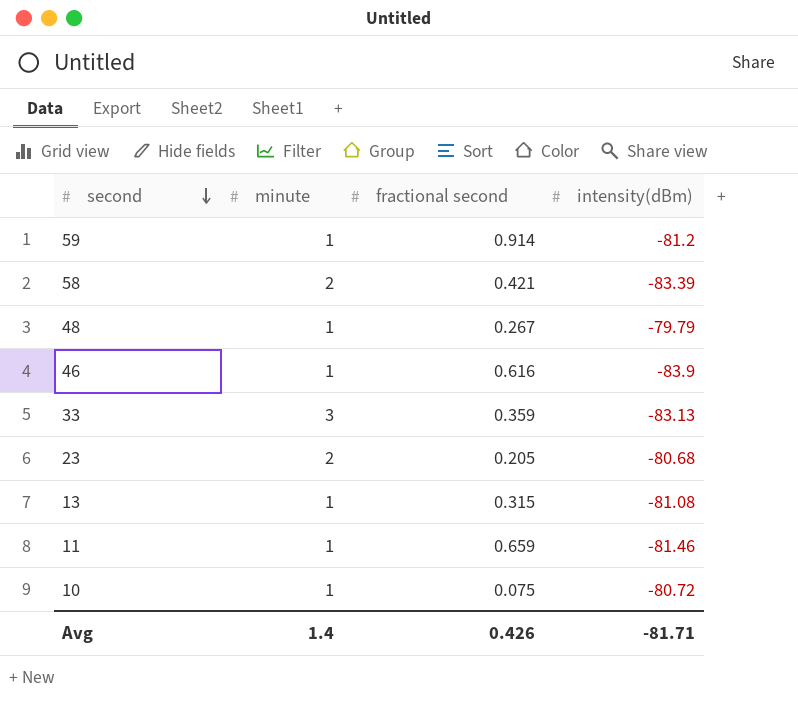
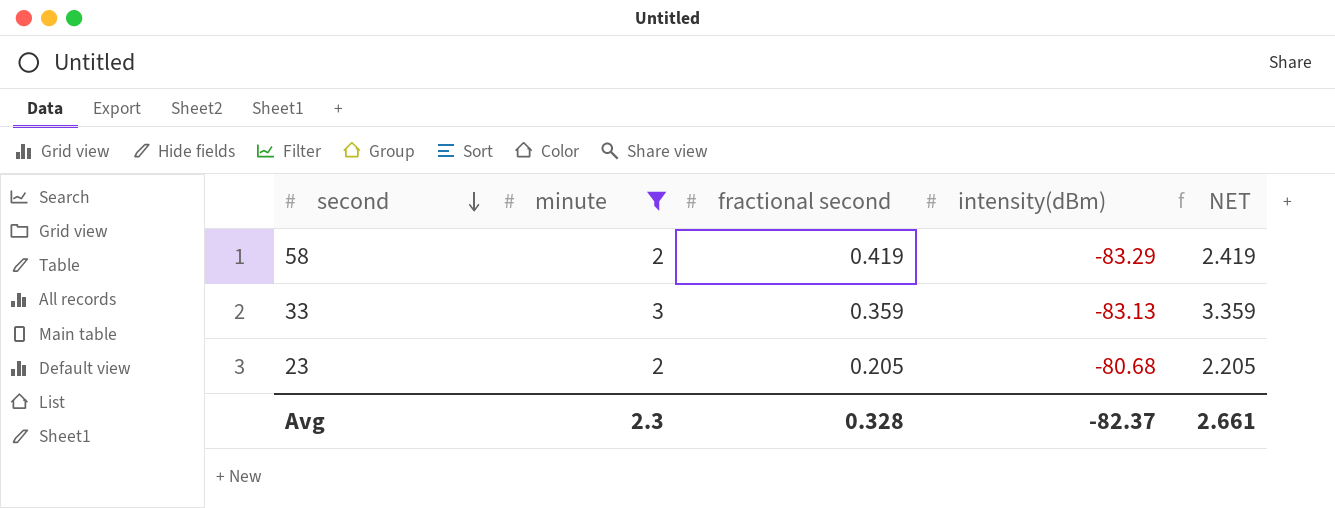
filter: none -> minute != 1
column NET | formula: none -> [minute] + [fractional second]
58 | fractional second: 0.421 -> 0.419
58 | intensity(dBm): -83.39 -> -83.29
Avg | minute: 1.4 -> 2.3
Avg | fractional second: 0.426 -> 0.328
Avg | intensity(dBm): -81.71 -> -82.37

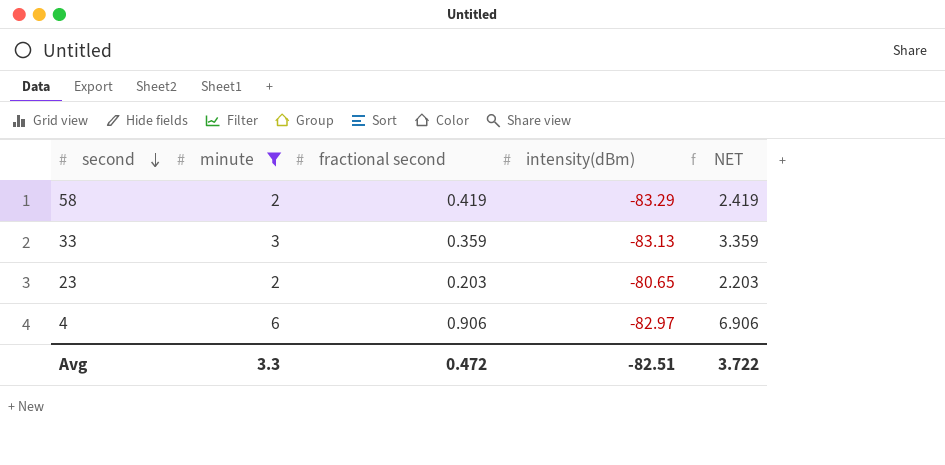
23 | fractional second: 0.205 -> 0.203
23 | intensity(dBm): -80.68 -> -80.65
23 | NET: 2.205 -> 2.203
row 4: none -> 6 | 0.906 | -82.97 | 6.906
Avg | minute: 2.3 -> 3.3
Avg | fractional second: 0.328 -> 0.472
Avg | intensity(dBm): -82.37 -> -82.51
Avg | NET: 2.661 -> 3.722

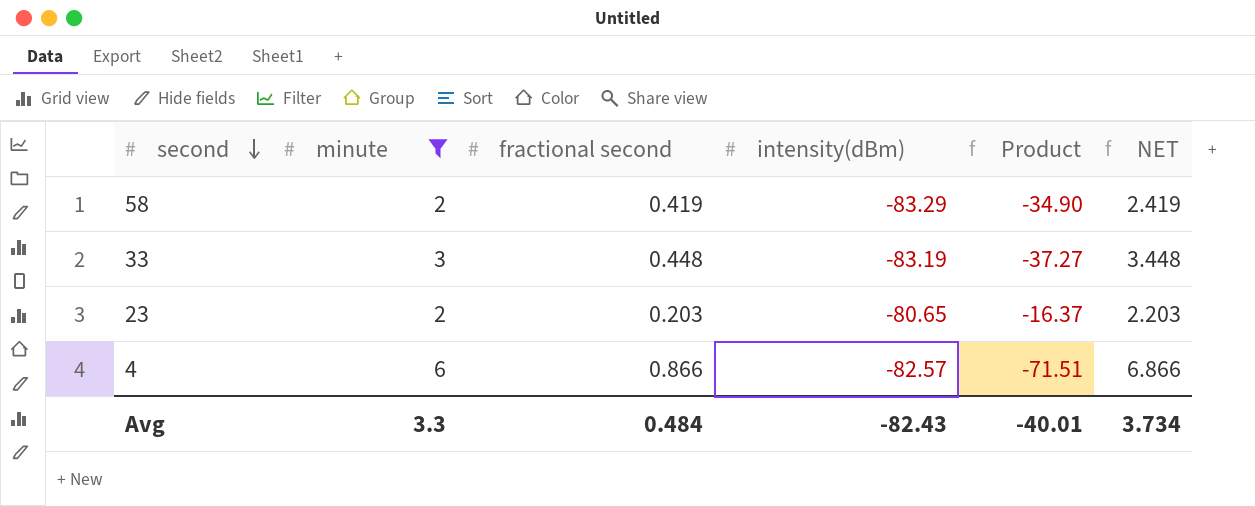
column Product | formula: none -> [fractional second] * [intensity(dBm)]
33 | fractional second: 0.359 -> 0.448
33 | intensity(dBm): -83.13 -> -83.19
33 | NET: 3.359 -> 3.448
4 | fractional second: 0.906 -> 0.866
4 | intensity(dBm): -82.97 -> -82.57
4 | NET: 6.906 -> 6.866
Avg | fractional second: 0.472 -> 0.484
Avg | intensity(dBm): -82.51 -> -82.43
Avg | NET: 3.722 -> 3.734

